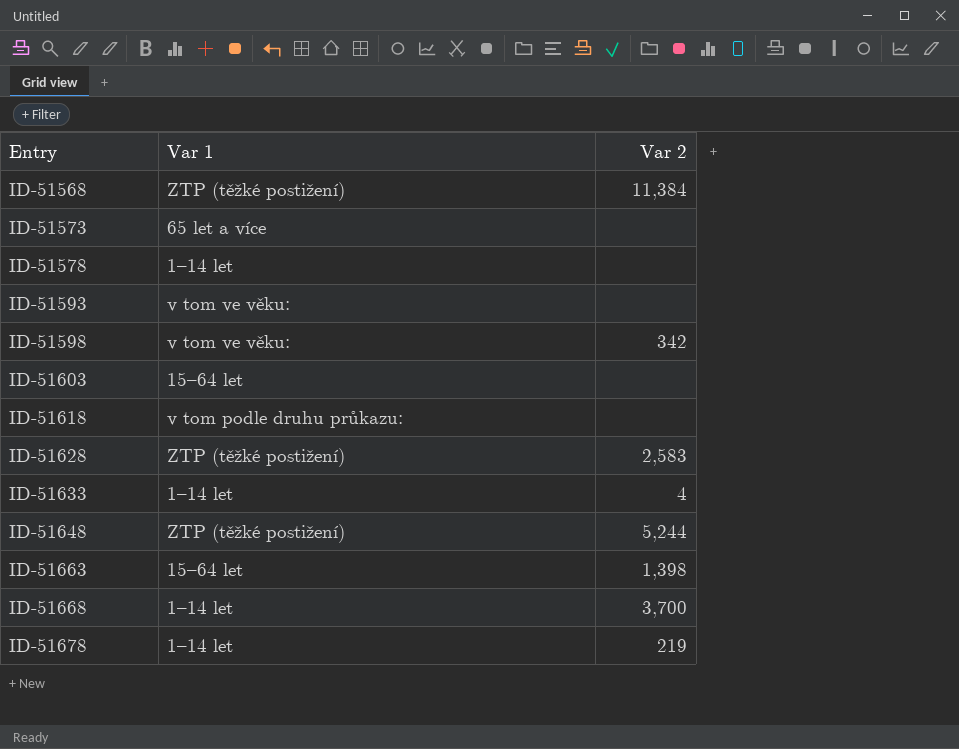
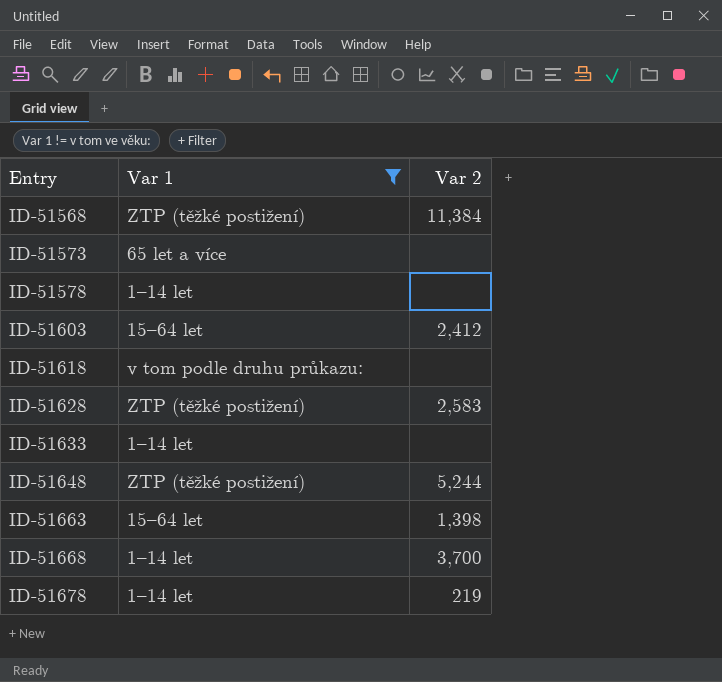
filter: none -> Var 1 != v tom ve věku:
ID-51603 | Var 2: none -> 2,412
ID-51633 | Var 2: 4 -> none

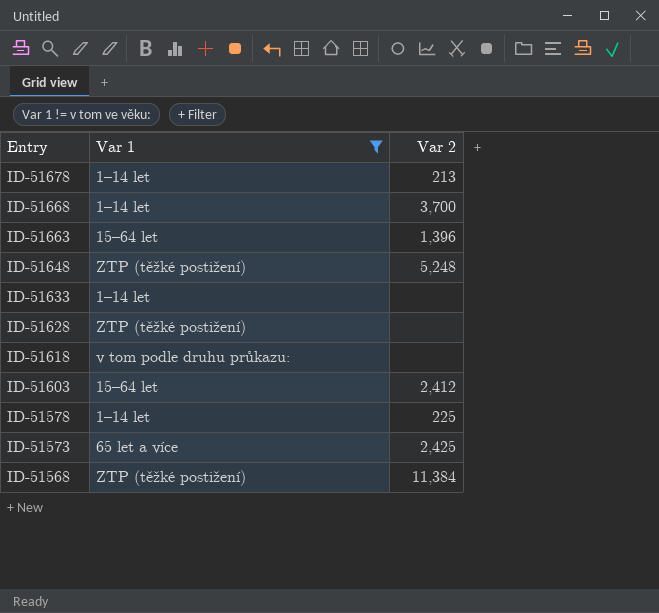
row order: Entry ascending -> Entry descending
ID-51678 | Var 2: 219 -> 213
ID-51663 | Var 2: 1,398 -> 1,396
ID-51648 | Var 2: 5,244 -> 5,248
ID-51628 | Var 2: 2,583 -> none
ID-51578 | Var 2: none -> 225
ID-51573 | Var 2: none -> 2,425

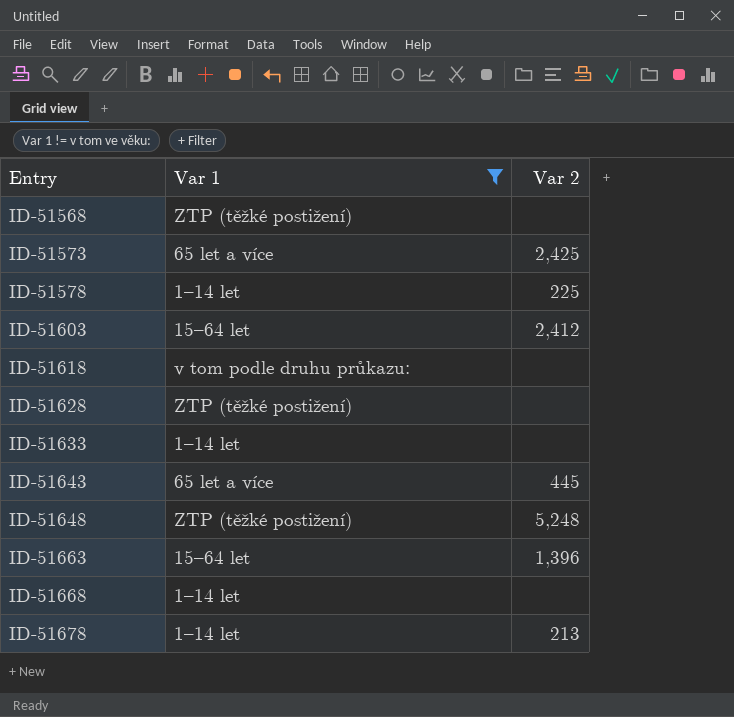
row order: Entry descending -> Entry ascending
ID-51568 | Var 2: 11,384 -> none
row ID-51643: none -> 65 let a více | 445
ID-51668 | Var 2: 3,700 -> none

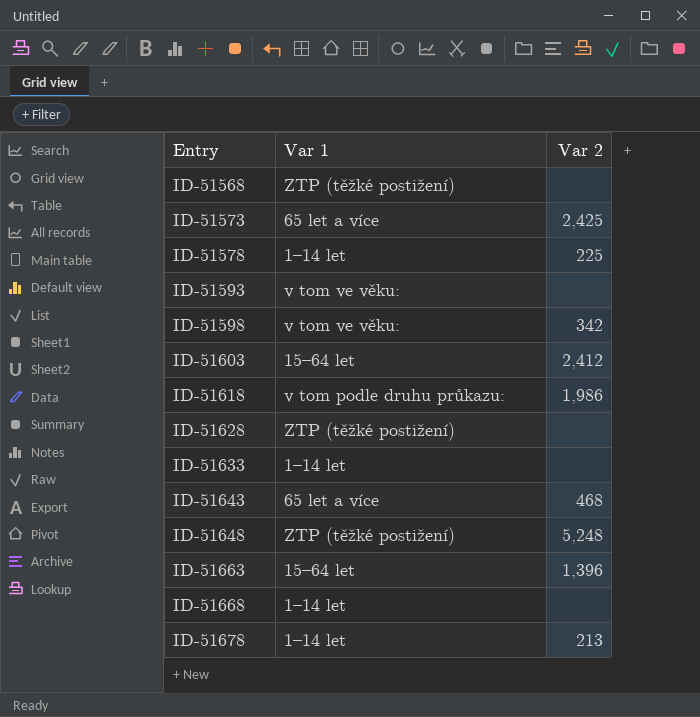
filter: Var 1 != v tom ve věku: -> none
ID-51618 | Var 2: none -> 1,986
ID-51643 | Var 2: 445 -> 468

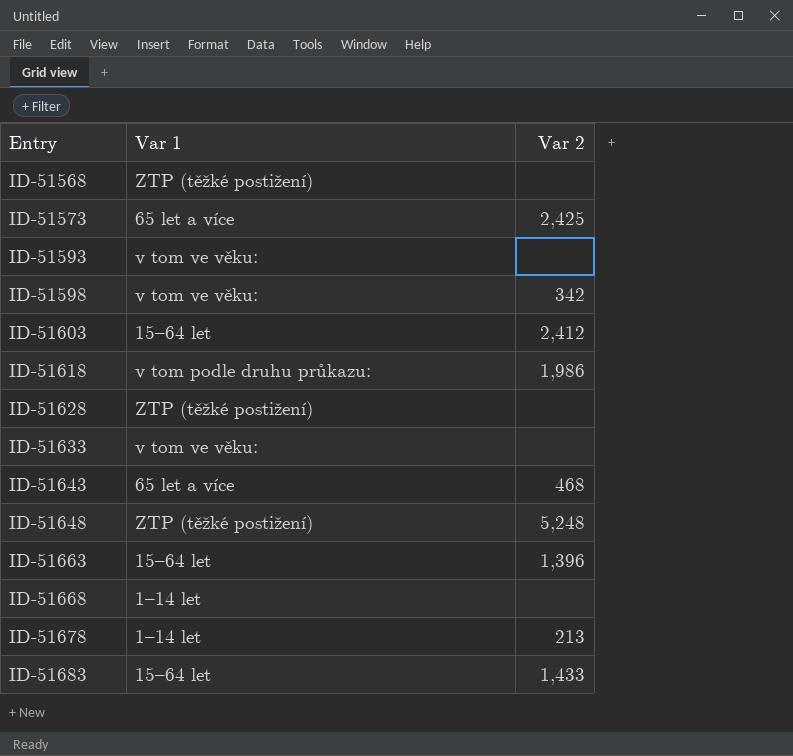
row ID-51578: 1–14 let | 225 -> none
ID-51633 | Var 1: 1–14 let -> v tom ve věku:
row ID-51683: none -> 15–64 let | 1,433

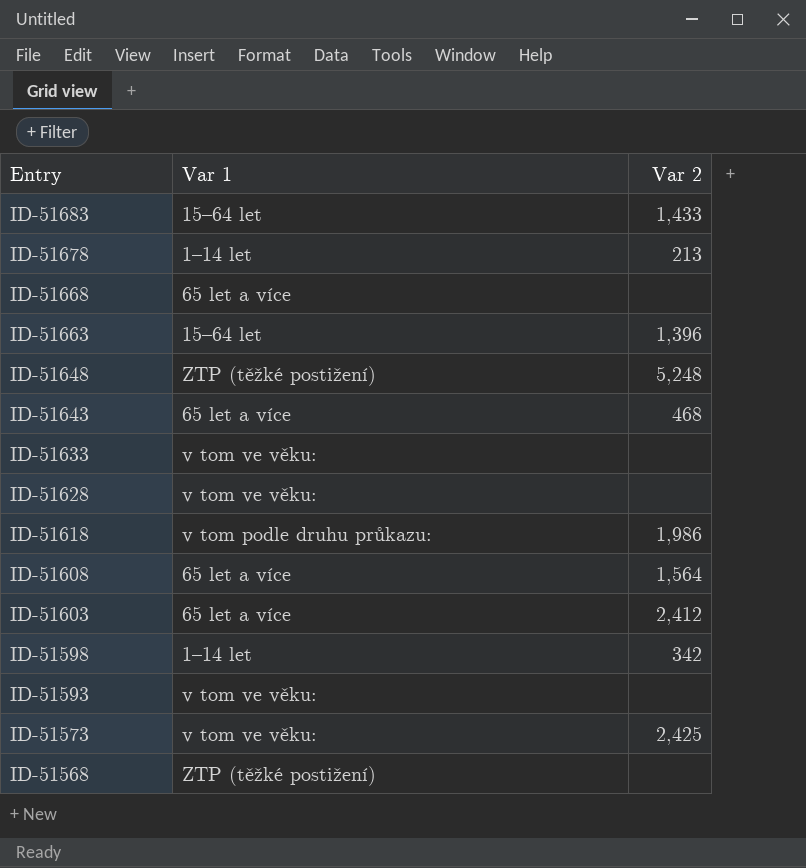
row order: Entry ascending -> Entry descending
ID-51668 | Var 1: 1–14 let -> 65 let a více
ID-51628 | Var 1: ZTP (těžké postižení) -> v tom ve věku:
row ID-51608: none -> 65 let a více | 1,564
ID-51603 | Var 1: 15–64 let -> 65 let a více
ID-51598 | Var 1: v tom ve věku: -> 1–14 let
ID-51573 | Var 1: 65 let a více -> v tom ve věku:

